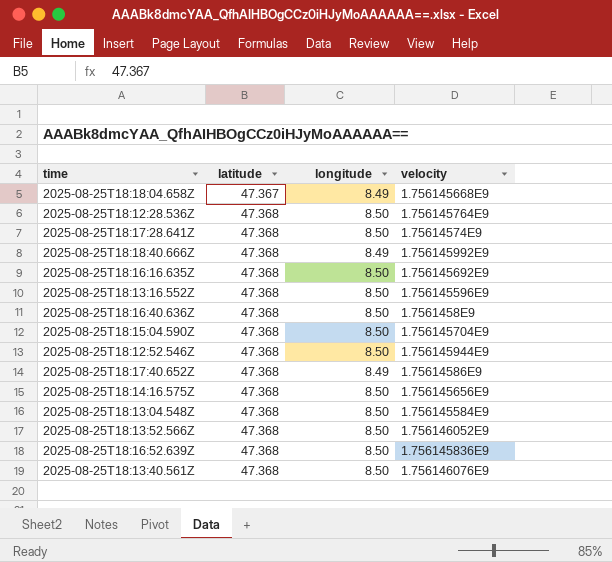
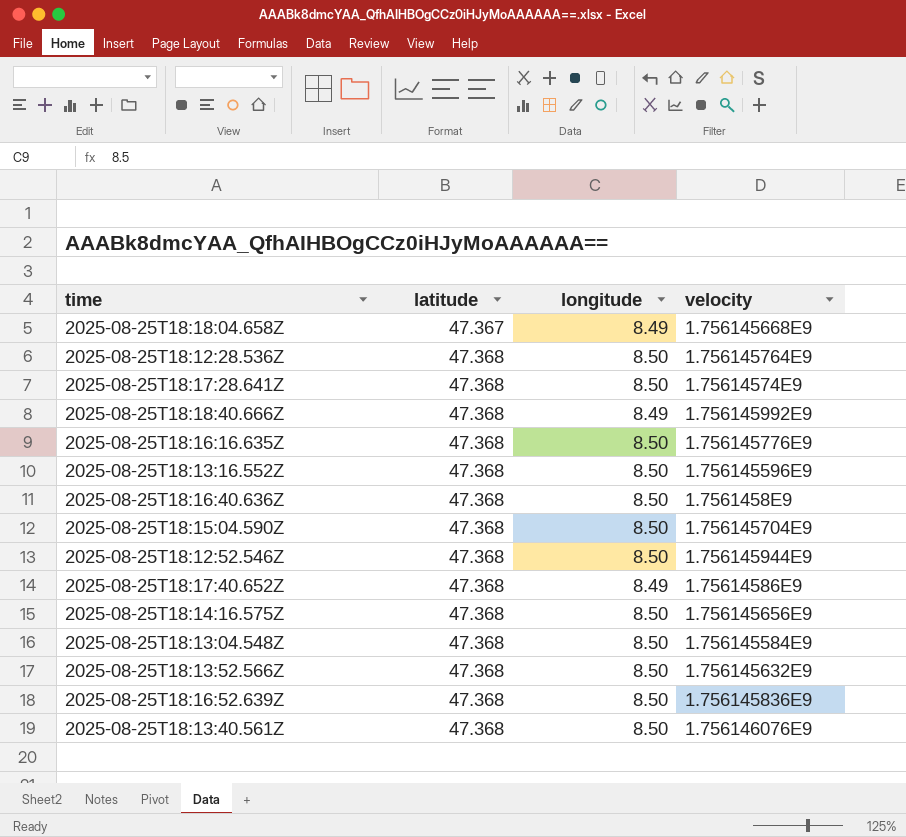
2025-08-25T18:16:16.635Z | velocity: 1.756145692E9 -> 1.756145776E9
2025-08-25T18:13:52.566Z | velocity: 1.756146052E9 -> 1.756145632E9

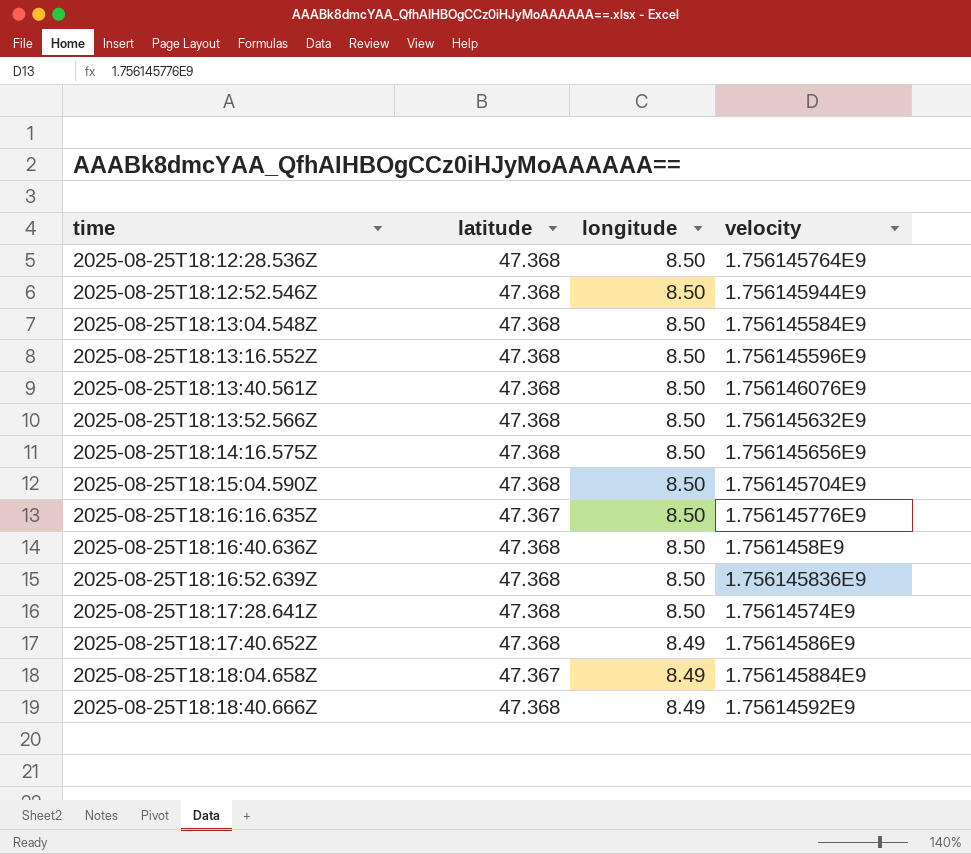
row order: latitude ascending -> time ascending
2025-08-25T18:16:16.635Z | latitude: 47.368 -> 47.367
2025-08-25T18:18:04.658Z | velocity: 1.756145668E9 -> 1.756145884E9
2025-08-25T18:18:40.666Z | velocity: 1.756145992E9 -> 1.75614592E9

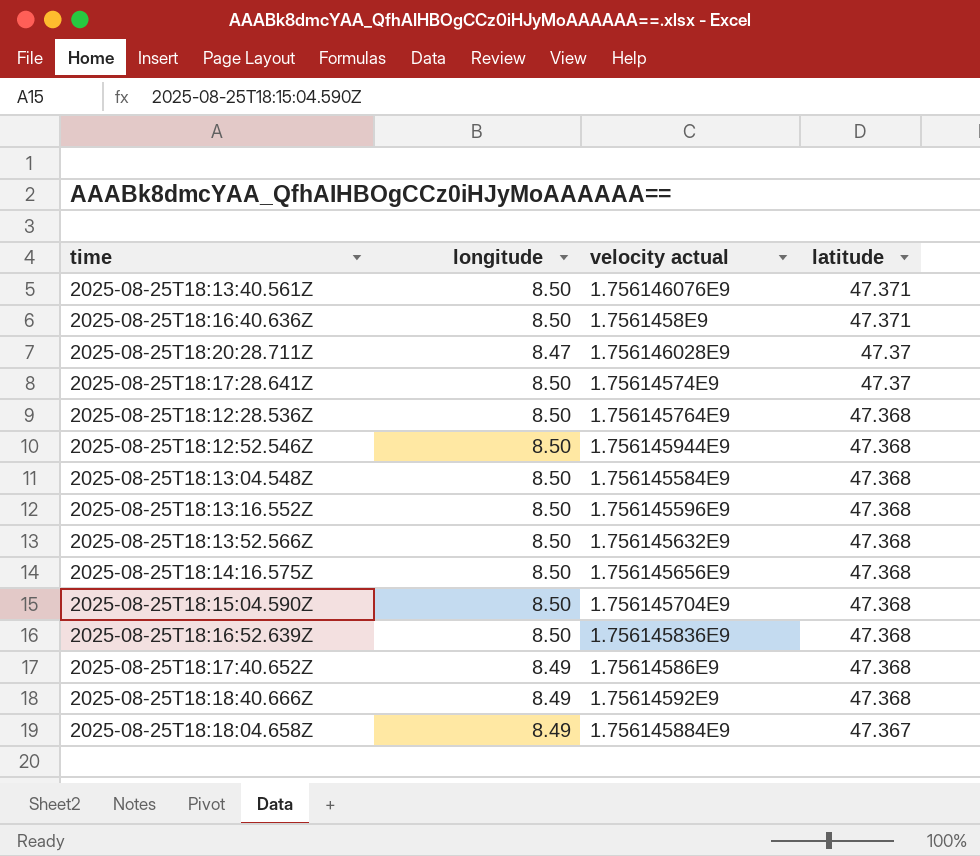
row order: time ascending -> latitude descending
column name: velocity -> velocity actual
column latitude | position: 2 -> 4
row 2025-08-25T18:16:16.635Z: 47.367 | 8.50 | 1.756145776E9 -> none
2025-08-25T18:13:40.561Z | latitude: 47.368 -> 47.371
2025-08-25T18:16:40.636Z | latitude: 47.368 -> 47.371
row 2025-08-25T18:20:28.711Z: none -> 8.47 | 1.756146028E9 | 47.37
2025-08-25T18:17:28.641Z | latitude: 47.368 -> 47.37

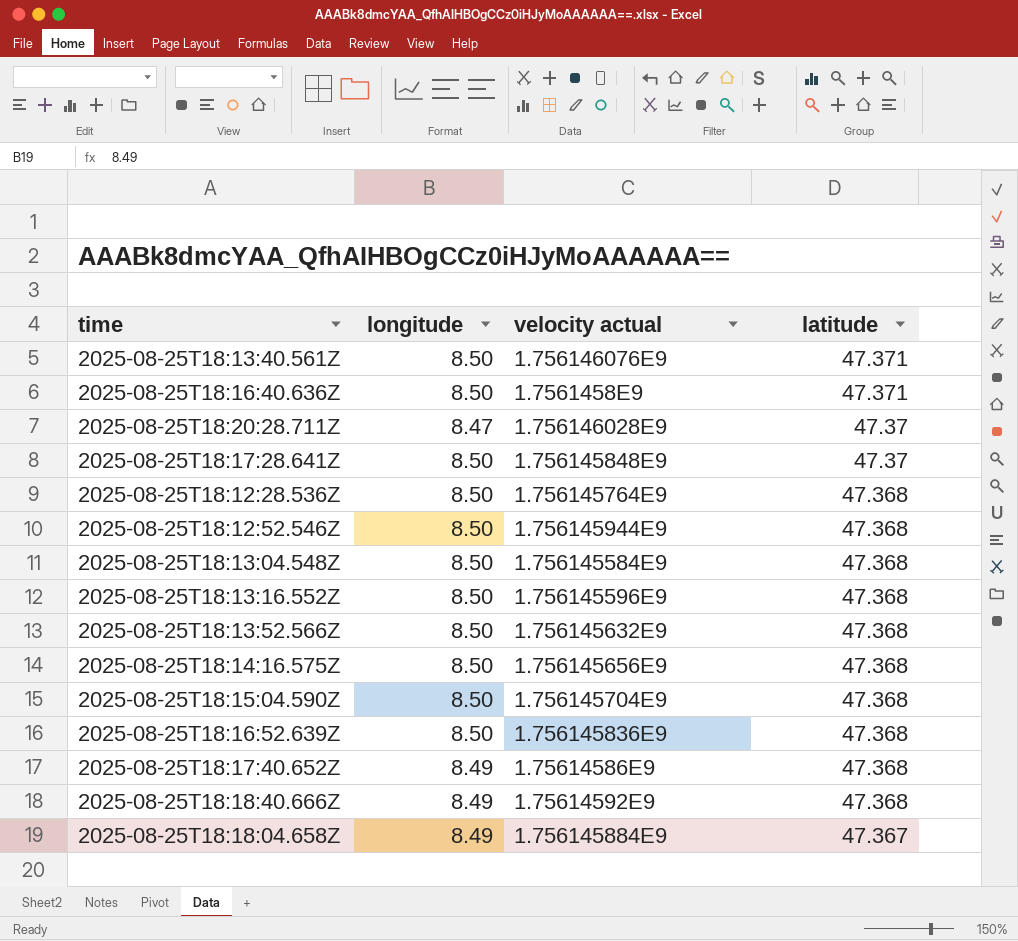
2025-08-25T18:17:28.641Z | velocity actual: 1.75614574E9 -> 1.756145848E9

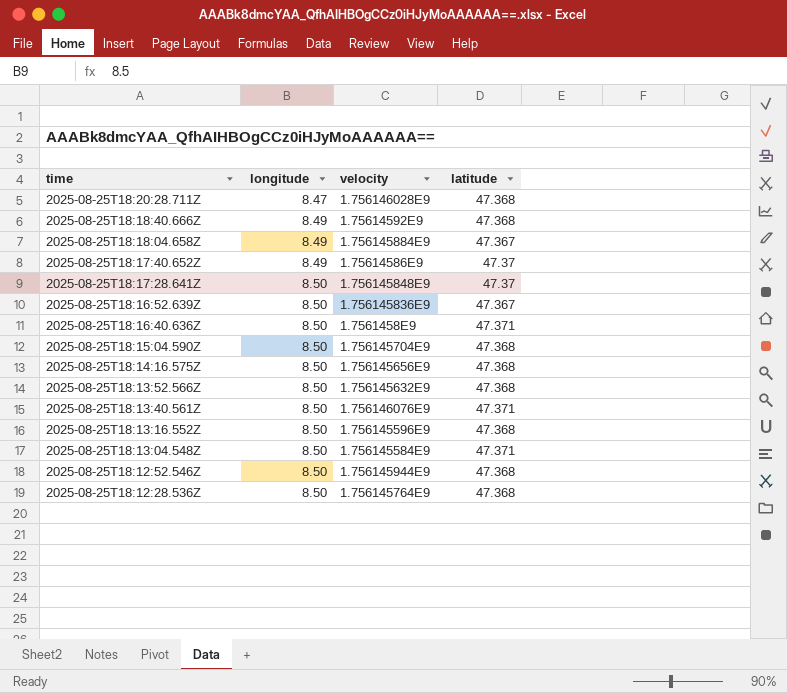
row order: latitude descending -> time descending
column name: velocity actual -> velocity
2025-08-25T18:20:28.711Z | latitude: 47.37 -> 47.368
2025-08-25T18:17:40.652Z | latitude: 47.368 -> 47.37
2025-08-25T18:16:52.639Z | latitude: 47.368 -> 47.367
2025-08-25T18:13:04.548Z | latitude: 47.368 -> 47.371

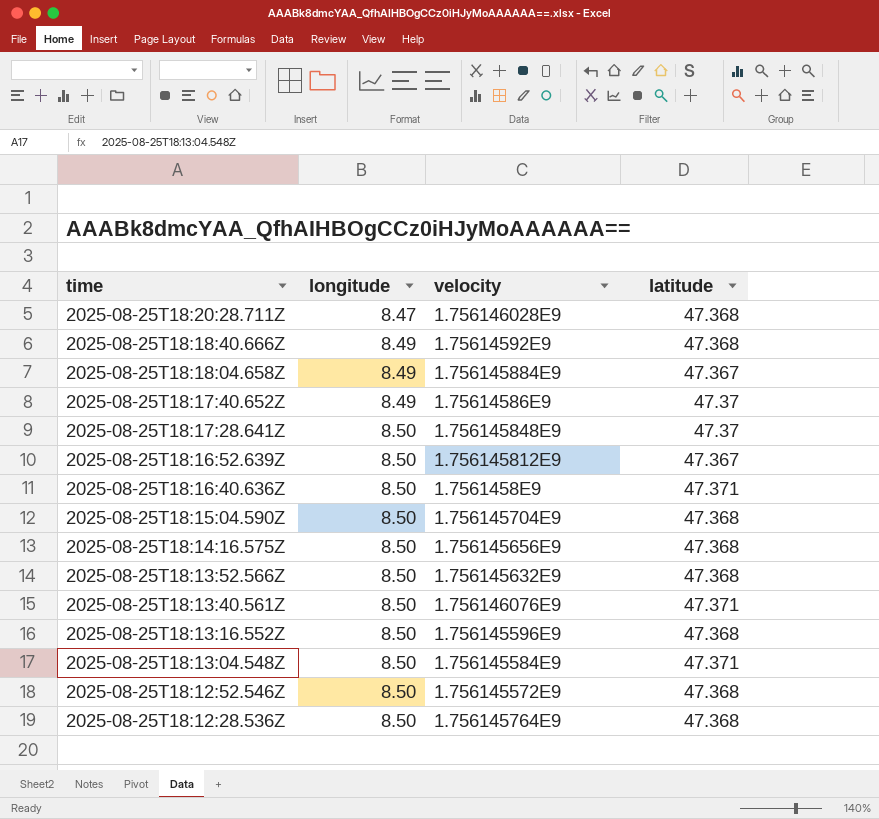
2025-08-25T18:16:52.639Z | velocity: 1.756145836E9 -> 1.756145812E9
2025-08-25T18:12:52.546Z | velocity: 1.756145944E9 -> 1.756145572E9

